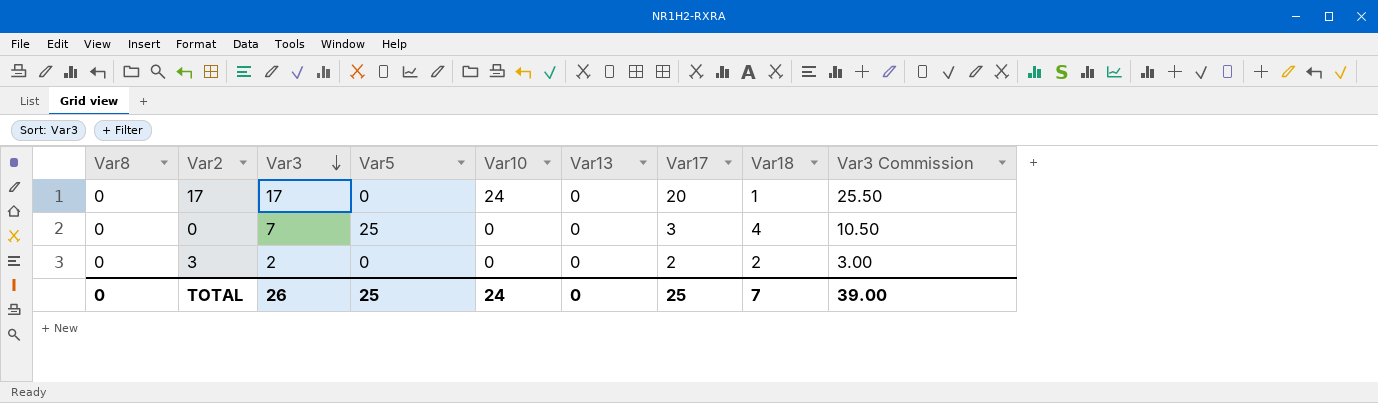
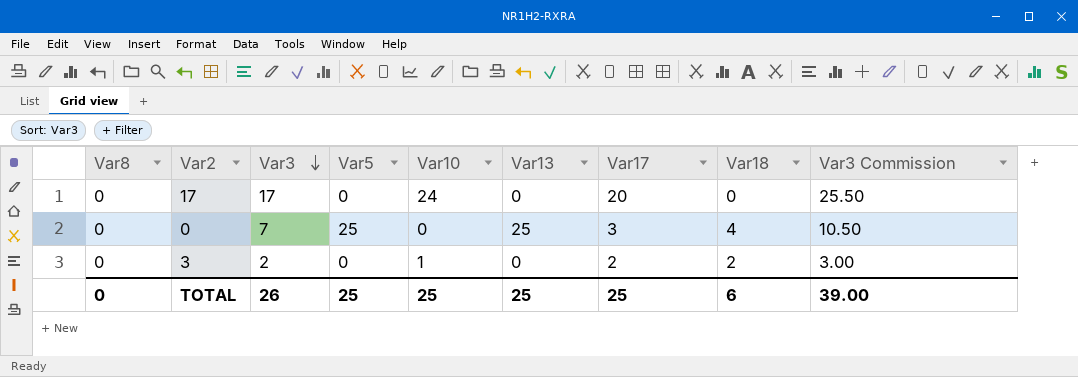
17 | Var18: 1 -> 0
0 | Var13: 0 -> 25
3 | Var10: 0 -> 1
TOTAL | Var10: 24 -> 25
TOTAL | Var13: 0 -> 25
TOTAL | Var18: 7 -> 6

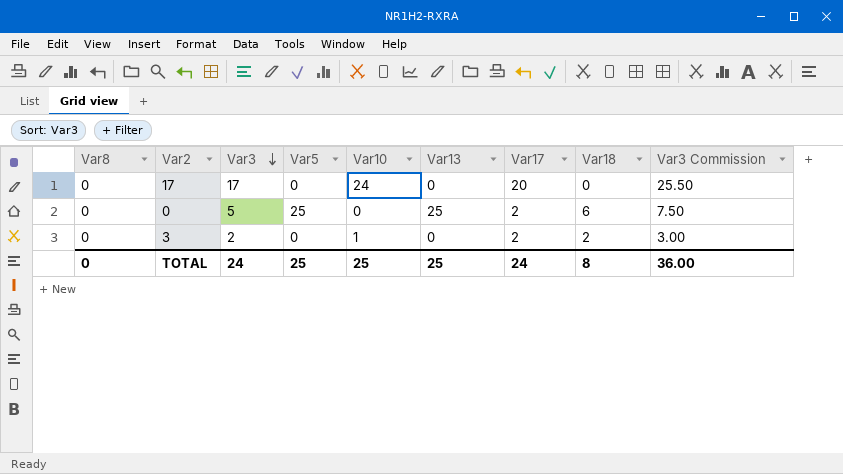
0 | Var3: 7 -> 5
0 | Var17: 3 -> 2
0 | Var18: 4 -> 6
0 | Var3 Commission: 10.50 -> 7.50
TOTAL | Var3: 26 -> 24
TOTAL | Var17: 25 -> 24
TOTAL | Var18: 6 -> 8
TOTAL | Var3 Commission: 39.00 -> 36.00

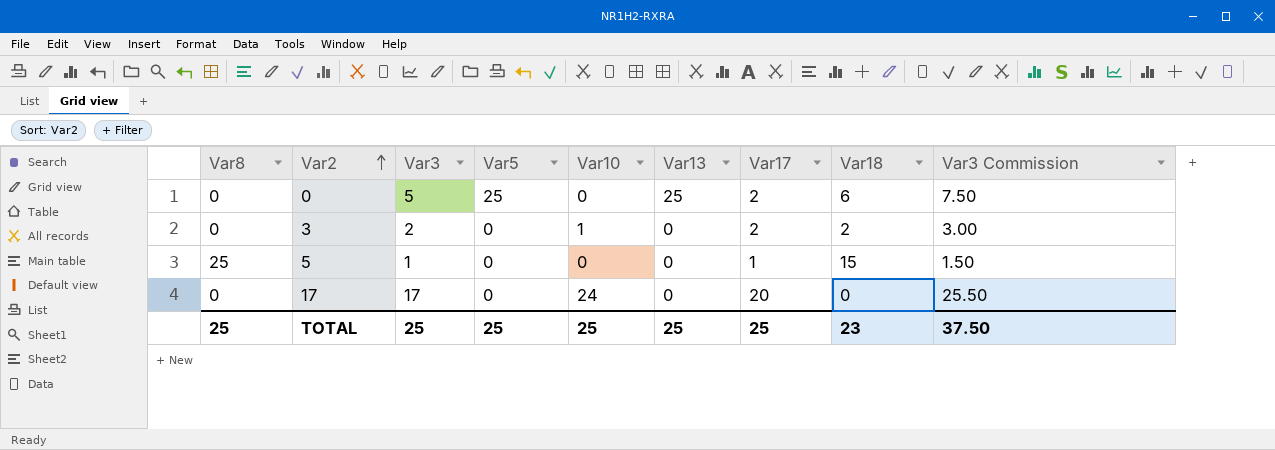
row order: Var3 descending -> Var2 ascending
row 5: none -> 25 | 1 | 0 | 0 | 0 | 1 | 15 | 1.50
TOTAL | Var8: 0 -> 25
TOTAL | Var3: 24 -> 25
TOTAL | Var17: 24 -> 25
TOTAL | Var18: 8 -> 23
TOTAL | Var3 Commission: 36.00 -> 37.50

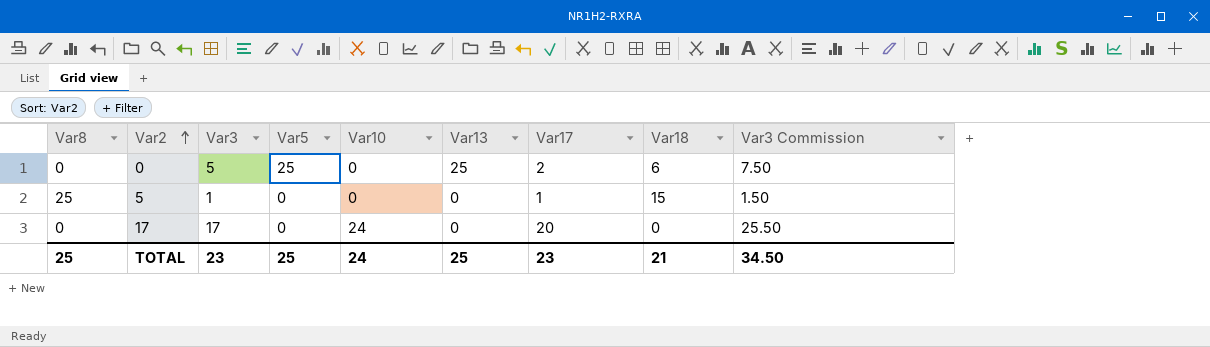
row 3: 0 | 2 | 0 | 1 | 0 | 2 | 2 | 3.00 -> none
TOTAL | Var3: 25 -> 23
TOTAL | Var10: 25 -> 24
TOTAL | Var17: 25 -> 23
TOTAL | Var18: 23 -> 21
TOTAL | Var3 Commission: 37.50 -> 34.50

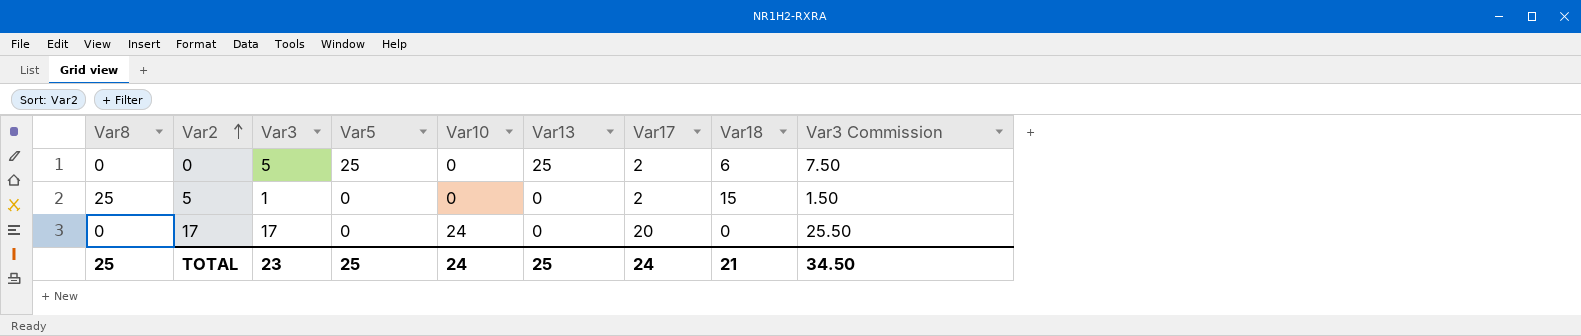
5 | Var17: 1 -> 2
TOTAL | Var17: 23 -> 24

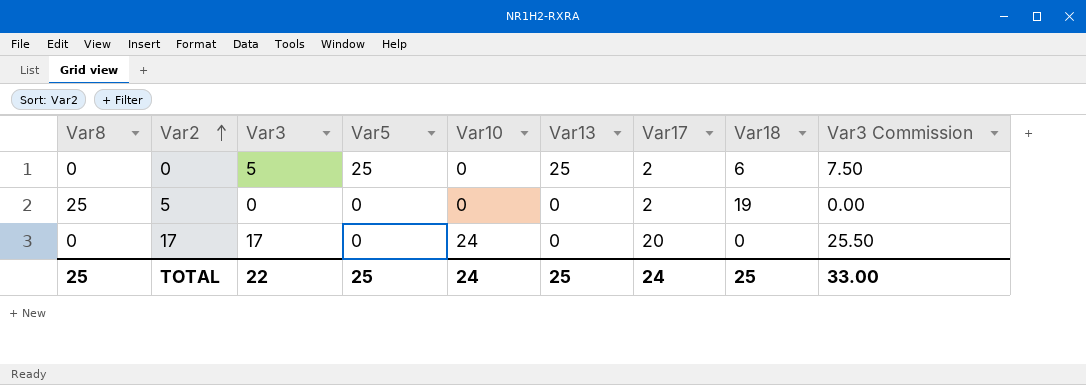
5 | Var3: 1 -> 0
5 | Var18: 15 -> 19
5 | Var3 Commission: 1.50 -> 0.00
TOTAL | Var3: 23 -> 22
TOTAL | Var18: 21 -> 25
TOTAL | Var3 Commission: 34.50 -> 33.00

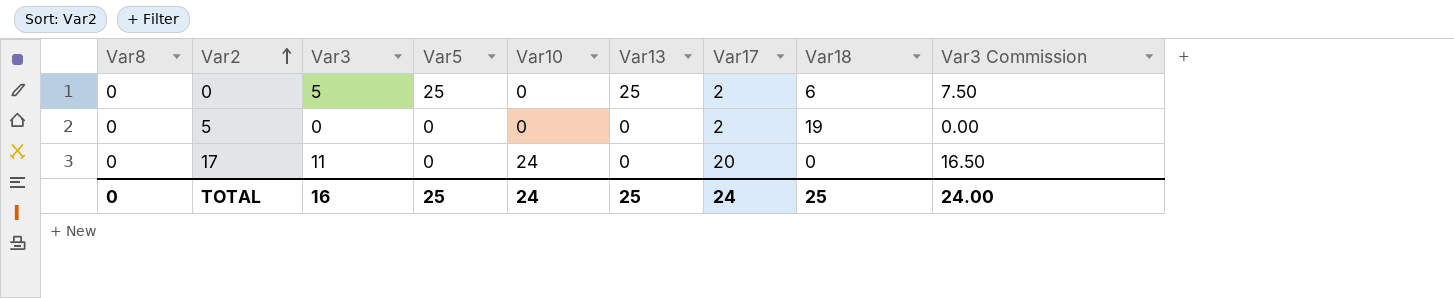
5 | Var8: 25 -> 0
17 | Var3: 17 -> 11
17 | Var3 Commission: 25.50 -> 16.50
TOTAL | Var8: 25 -> 0
TOTAL | Var3: 22 -> 16
TOTAL | Var3 Commission: 33.00 -> 24.00

